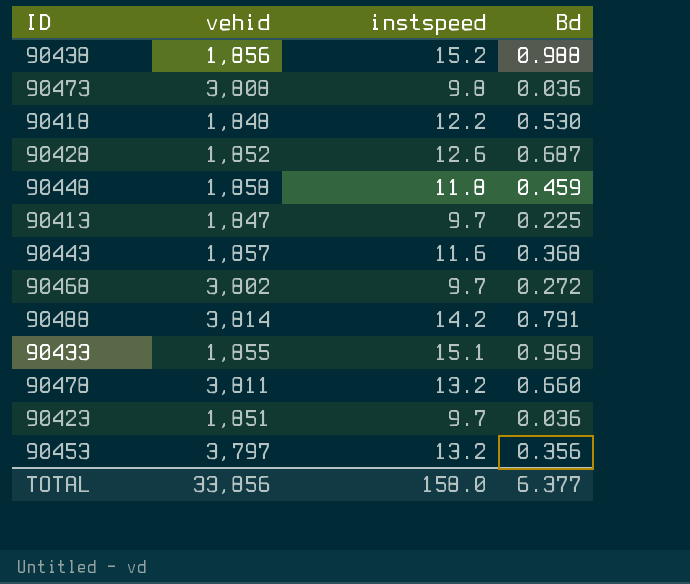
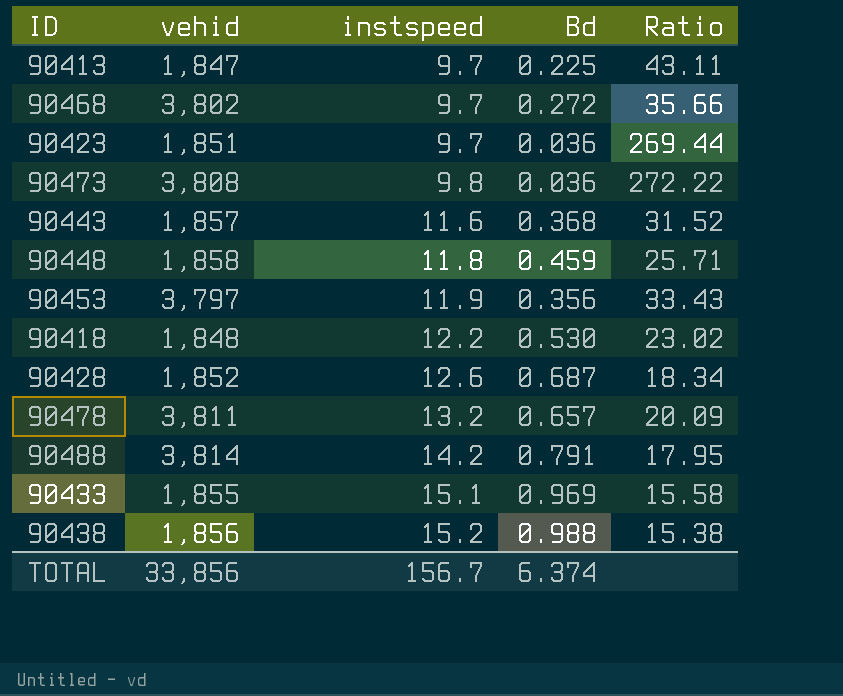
row order: none -> instspeed ascending
column Ratio | formula: none -> [instspeed] / [Bd]
90453 | instspeed: 13.2 -> 11.9
90478 | Bd: 0.660 -> 0.657
TOTAL | instspeed: 158.0 -> 156.7
TOTAL | Bd: 6.377 -> 6.374

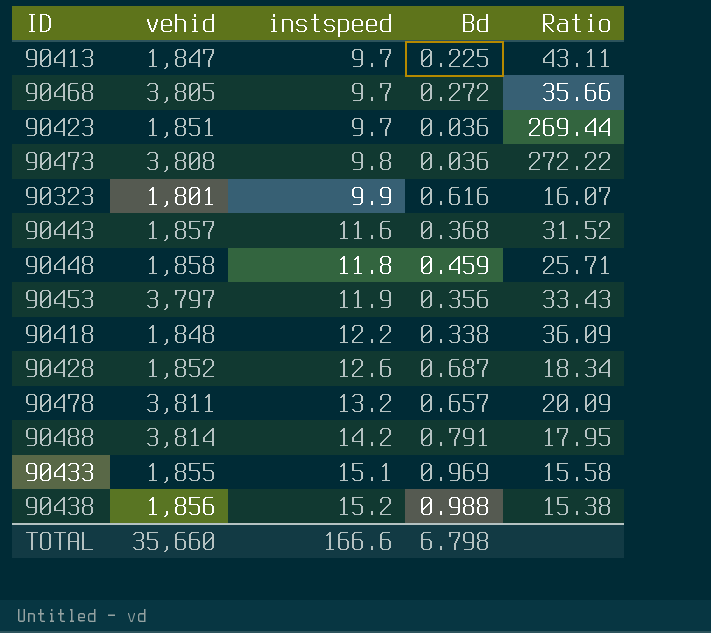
90468 | vehid: 3,802 -> 3,805
row 90323: none -> 1,801 | 9.9 | 0.616 | 16.07
90418 | Bd: 0.530 -> 0.338
90418 | Ratio: 23.02 -> 36.09
TOTAL | vehid: 33,856 -> 35,660
TOTAL | instspeed: 156.7 -> 166.6
TOTAL | Bd: 6.374 -> 6.798

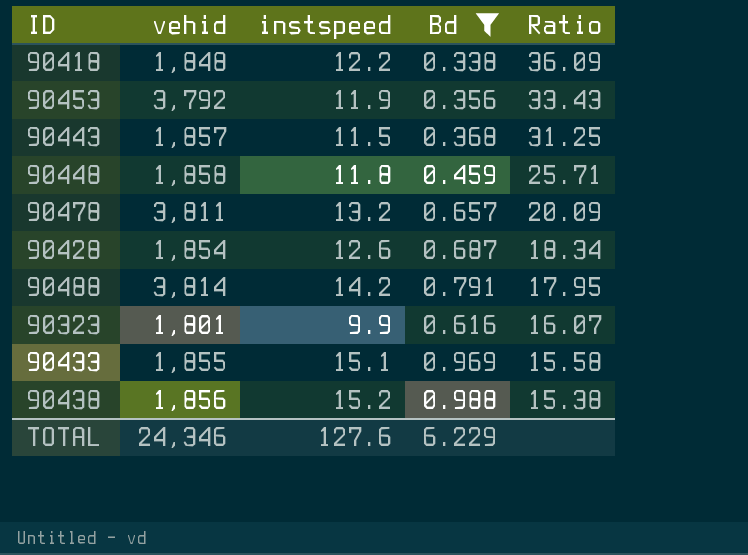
filter: none -> Bd >= 0.338
row order: instspeed ascending -> Ratio descending
90453 | vehid: 3,797 -> 3,792
90443 | instspeed: 11.6 -> 11.5
90443 | Ratio: 31.52 -> 31.25
90428 | vehid: 1,852 -> 1,854
TOTAL | vehid: 35,660 -> 24,346
TOTAL | instspeed: 166.6 -> 127.6
TOTAL | Bd: 6.798 -> 6.229

